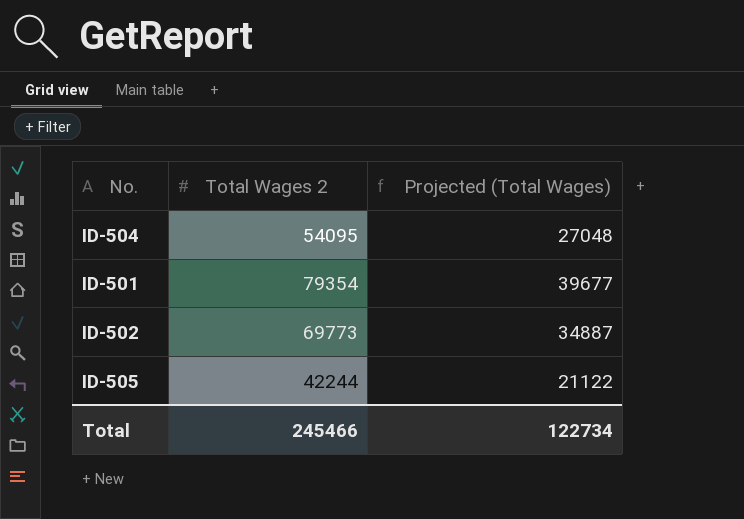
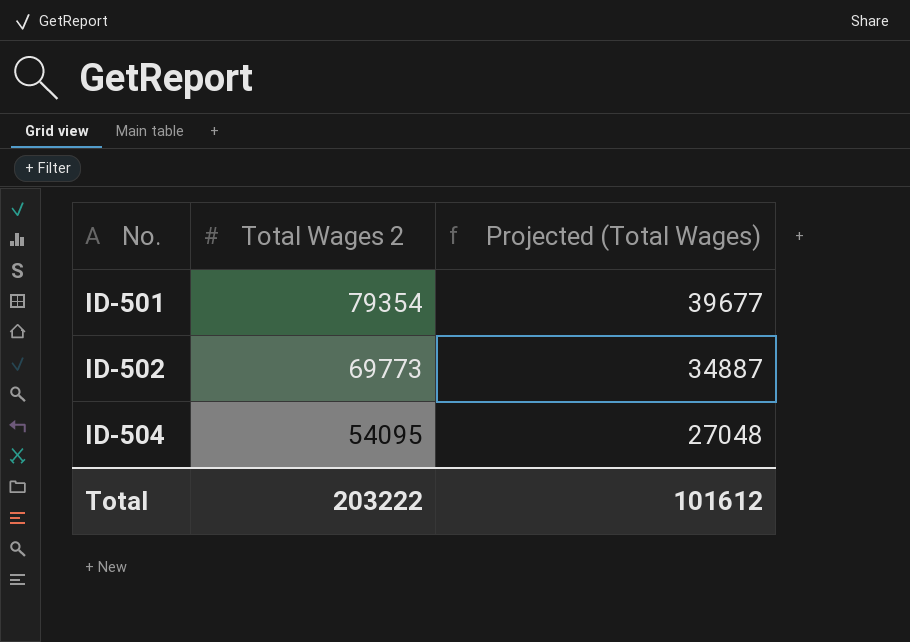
row order: none -> No. ascending
row ID-505: 42244 | 21122 -> none
Total | Total Wages 2: 245466 -> 203222
Total | Projected (Total Wages): 122734 -> 101612

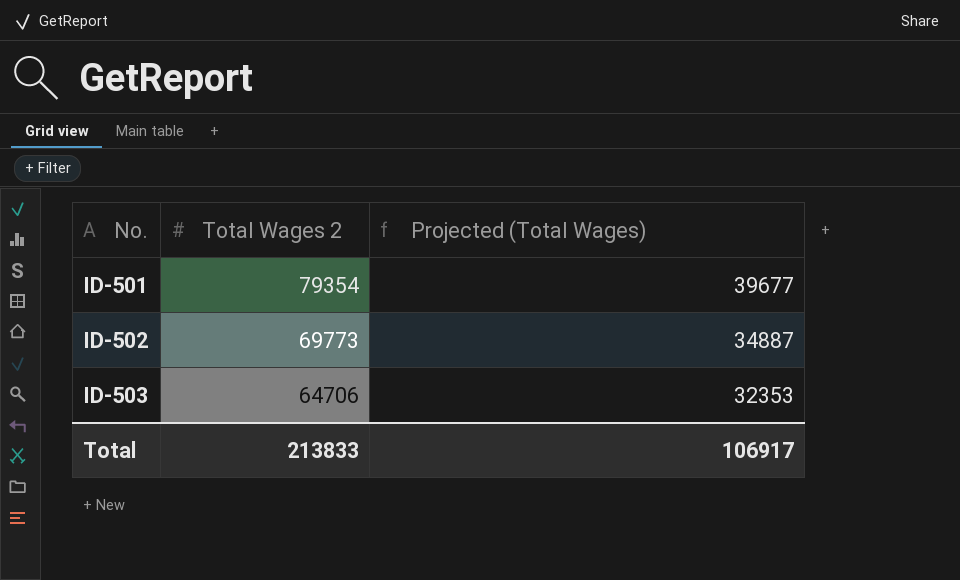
row ID-504: 54095 | 27048 -> none
row ID-503: none -> 64706 | 32353
Total | Total Wages 2: 203222 -> 213833
Total | Projected (Total Wages): 101612 -> 106917

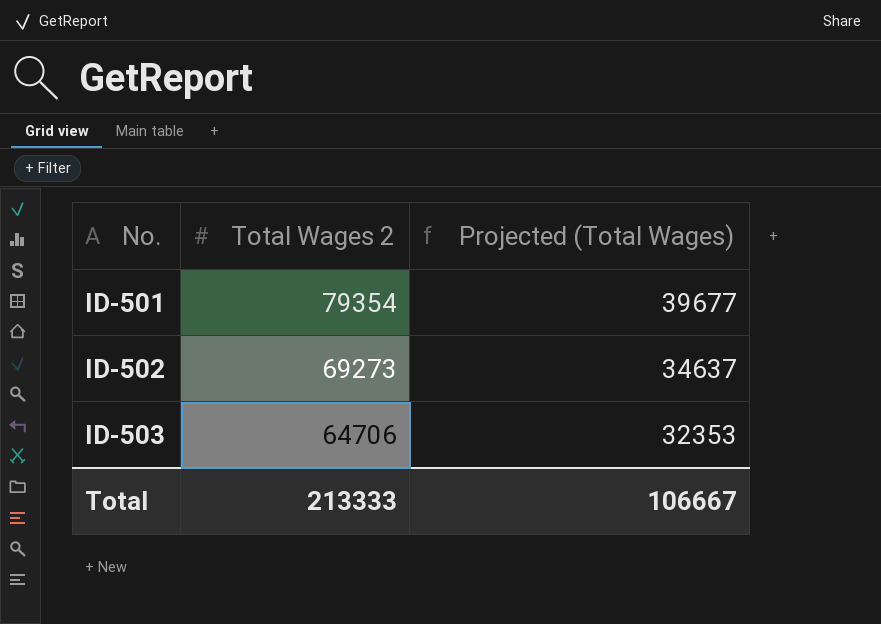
ID-502 | Total Wages 2: 69773 -> 69273
ID-502 | Projected (Total Wages): 34887 -> 34637
Total | Total Wages 2: 213833 -> 213333
Total | Projected (Total Wages): 106917 -> 106667

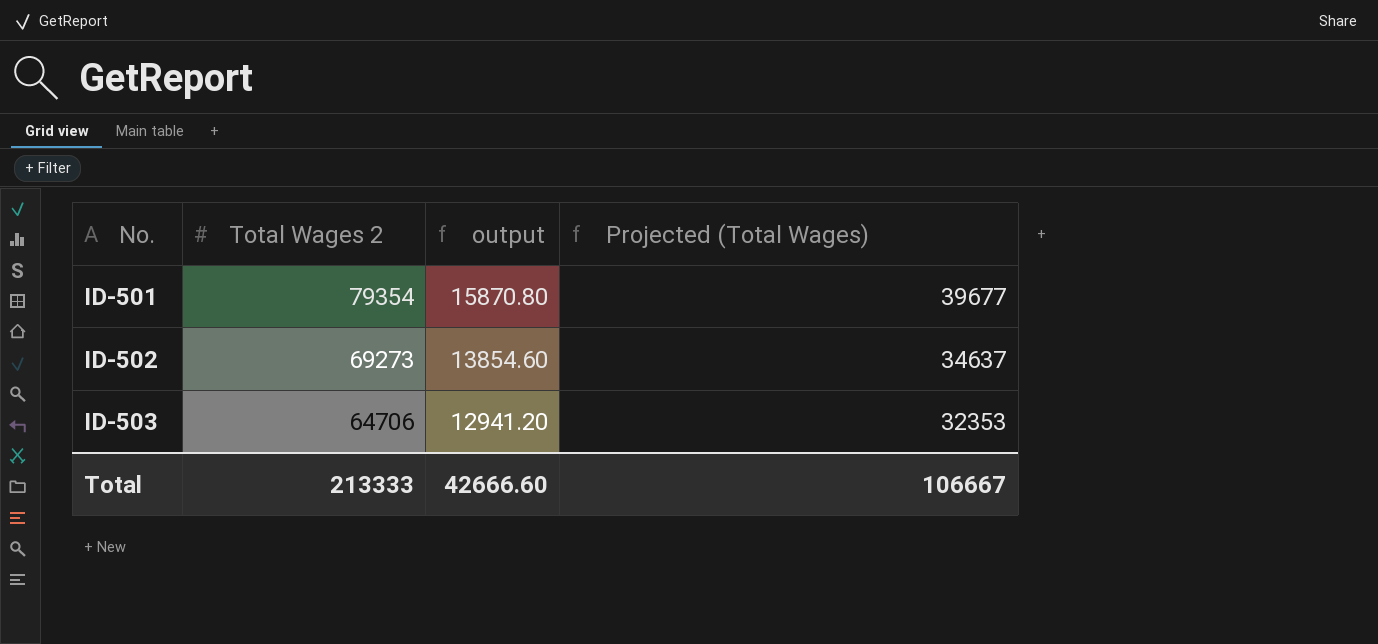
column output | formula: none -> [Total Wages 2] * 0.2

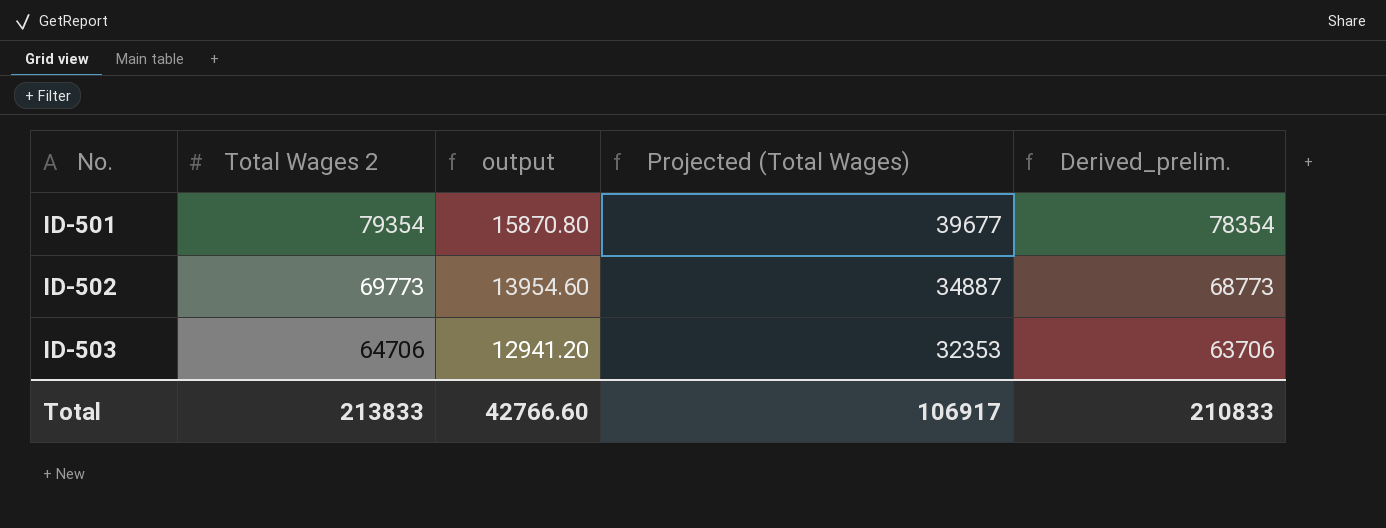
column Derived_prelim. | formula: none -> [Total Wages 2] - 1000
ID-502 | Total Wages 2: 69273 -> 69773
ID-502 | output: 13854.60 -> 13954.60
ID-502 | Projected (Total Wages): 34637 -> 34887
Total | Total Wages 2: 213333 -> 213833
Total | output: 42666.60 -> 42766.60
Total | Projected (Total Wages): 106667 -> 106917

